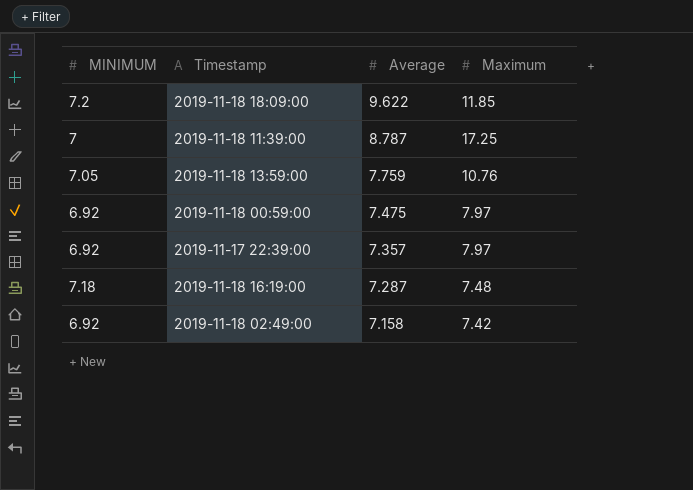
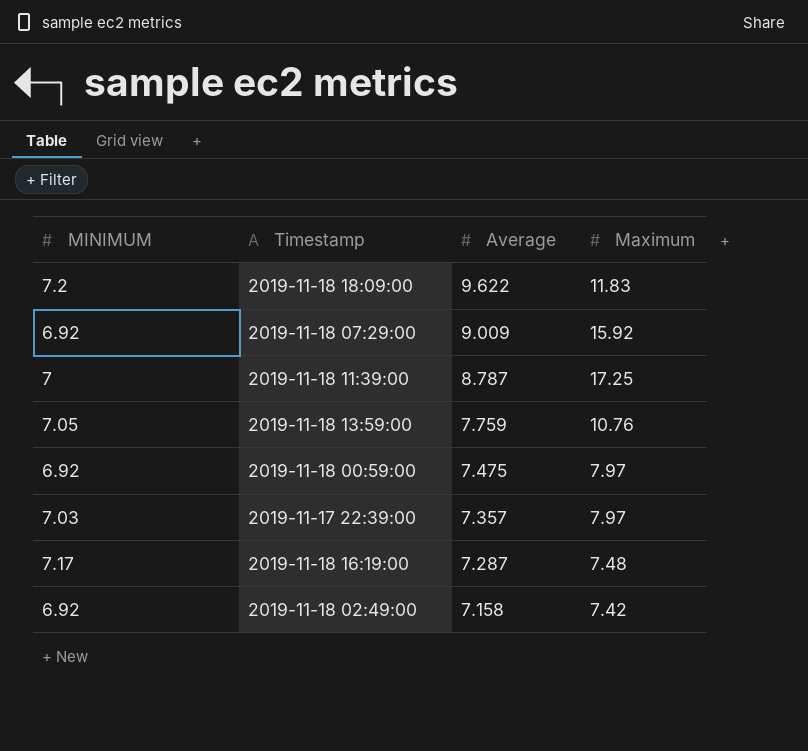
2019-11-18 18:09:00 | Maximum: 11.85 -> 11.83
row 2019-11-18 07:29:00: none -> 6.92 | 9.009 | 15.92
2019-11-17 22:39:00 | MINIMUM: 6.92 -> 7.03
2019-11-18 16:19:00 | MINIMUM: 7.18 -> 7.17

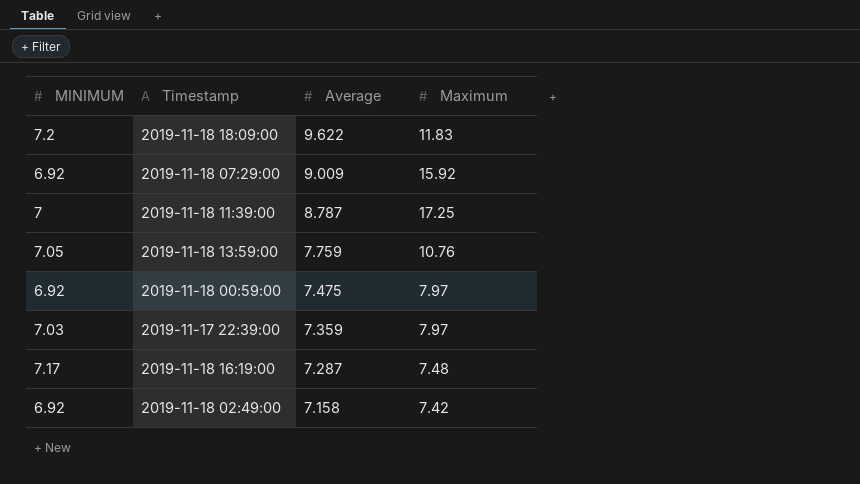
2019-11-17 22:39:00 | Average: 7.357 -> 7.359

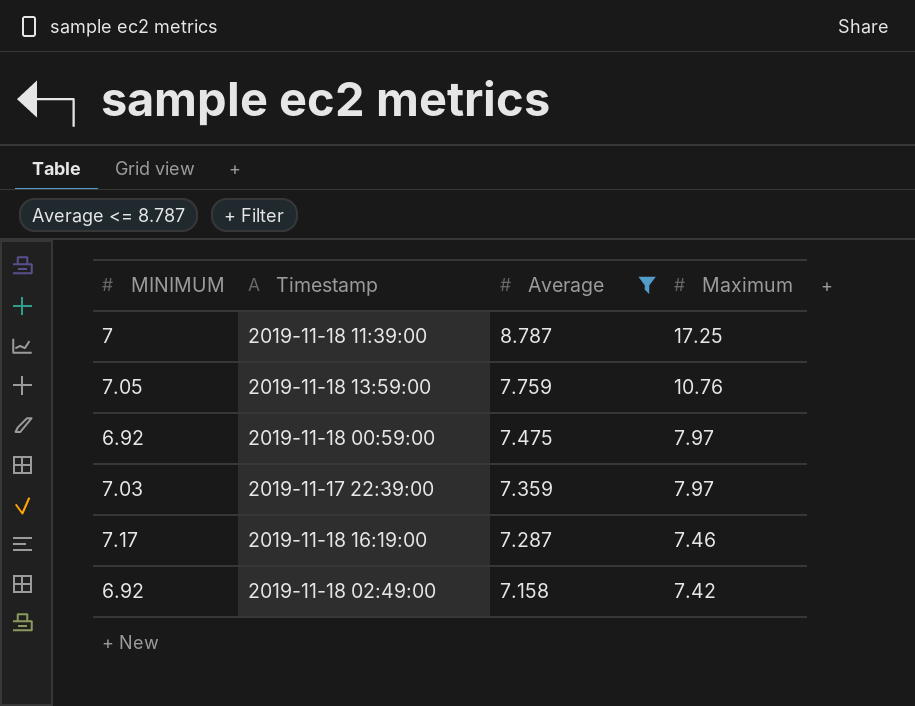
filter: none -> Average <= 8.787
2019-11-18 16:19:00 | Maximum: 7.48 -> 7.46

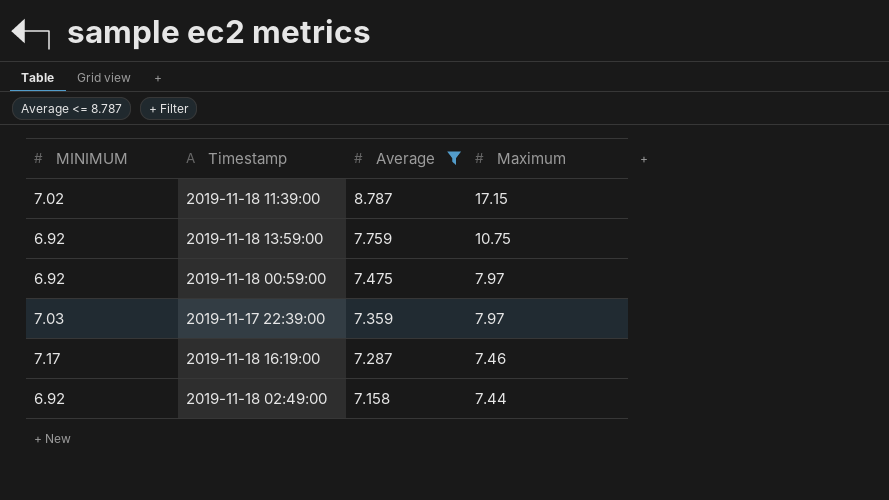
2019-11-18 11:39:00 | MINIMUM: 7 -> 7.02
2019-11-18 11:39:00 | Maximum: 17.25 -> 17.15
2019-11-18 13:59:00 | MINIMUM: 7.05 -> 6.92
2019-11-18 13:59:00 | Maximum: 10.76 -> 10.75
2019-11-18 02:49:00 | Maximum: 7.42 -> 7.44

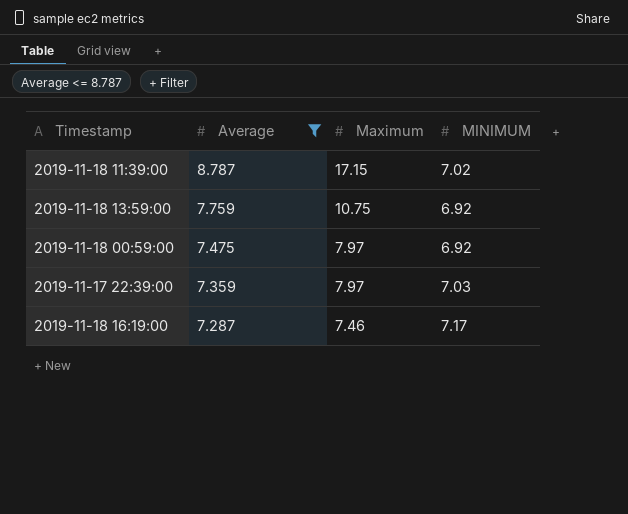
column MINIMUM | position: 1 -> 4
row 2019-11-18 02:49:00: 6.92 | 7.158 | 7.44 -> none

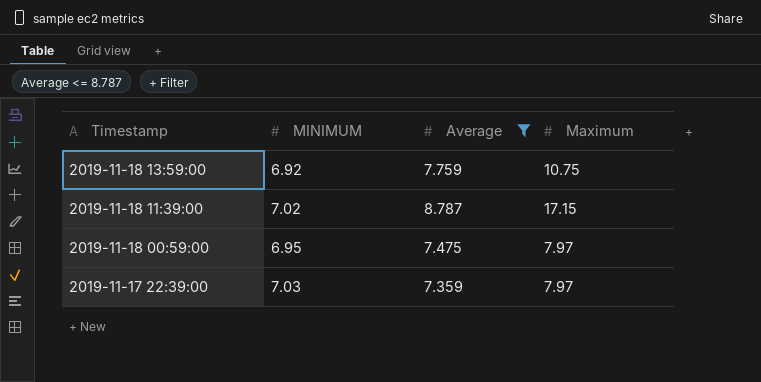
row order: Average descending -> Timestamp descending
column MINIMUM | position: 4 -> 2
row 2019-11-18 16:19:00: 7.287 | 7.46 | 7.17 -> none
2019-11-18 00:59:00 | MINIMUM: 6.92 -> 6.95

